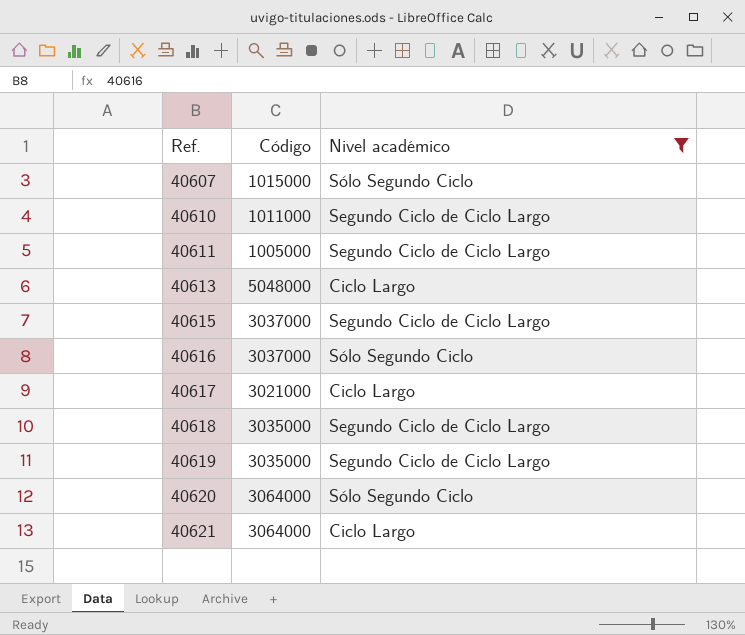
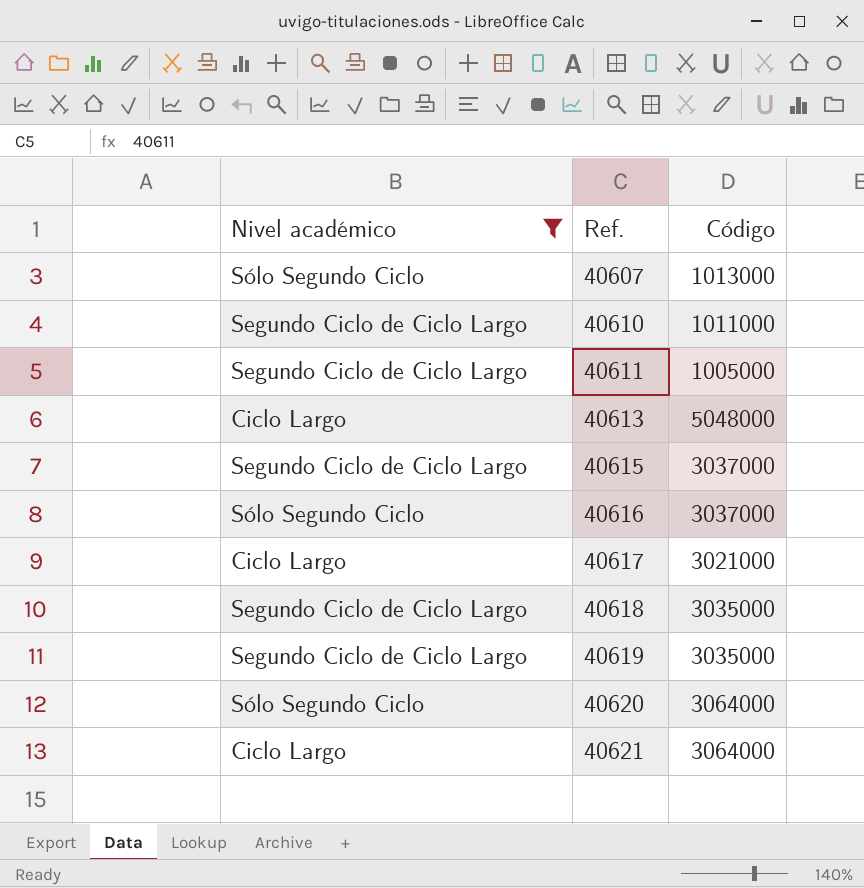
column Nivel académico | position: 3 -> 1
40607 | Código: 1015000 -> 1013000

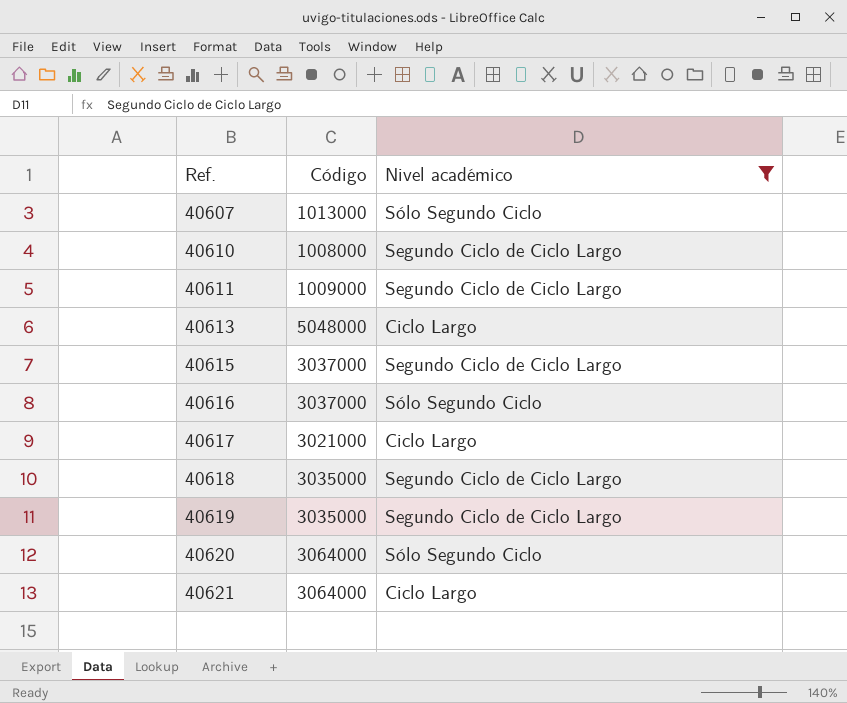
column Nivel académico | position: 1 -> 3
40610 | Código: 1011000 -> 1008000
40611 | Código: 1005000 -> 1009000

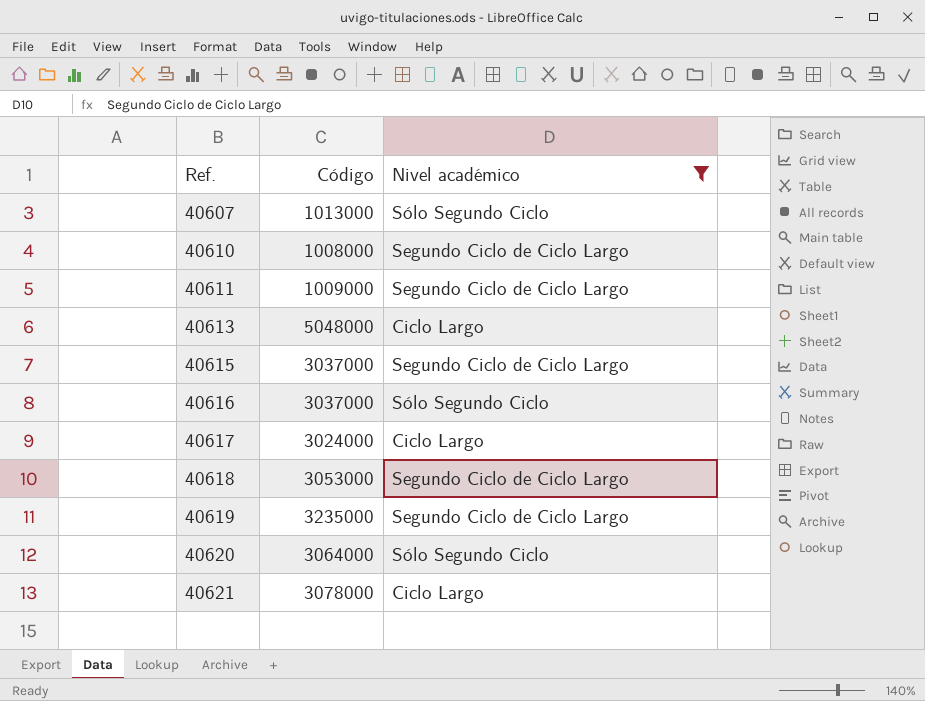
40617 | Código: 3021000 -> 3024000
40618 | Código: 3035000 -> 3053000
40619 | Código: 3035000 -> 3235000
40621 | Código: 3064000 -> 3078000

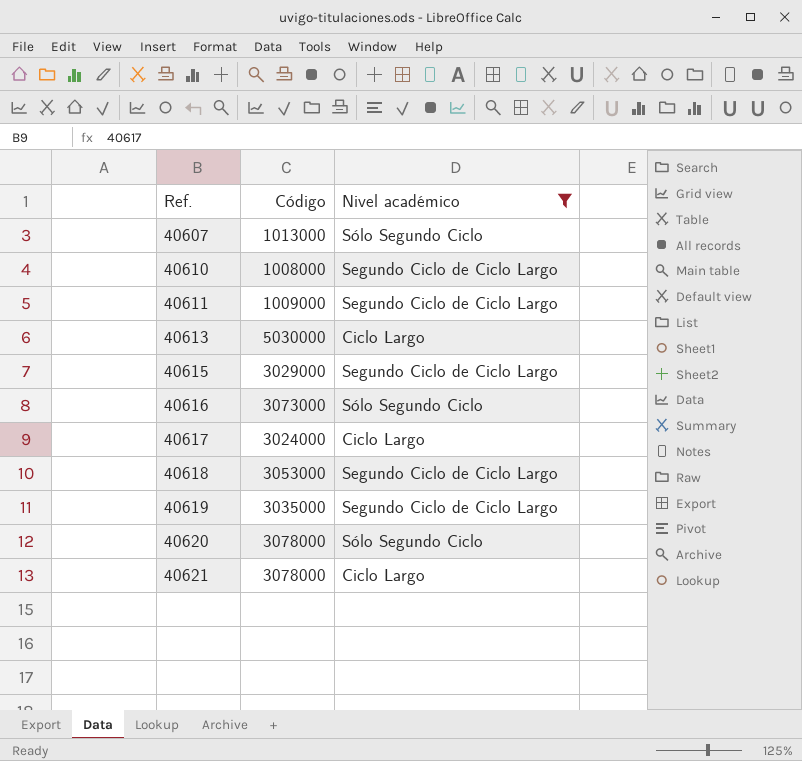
40613 | Código: 5048000 -> 5030000
40615 | Código: 3037000 -> 3029000
40616 | Código: 3037000 -> 3073000
40619 | Código: 3235000 -> 3035000
40620 | Código: 3064000 -> 3078000

